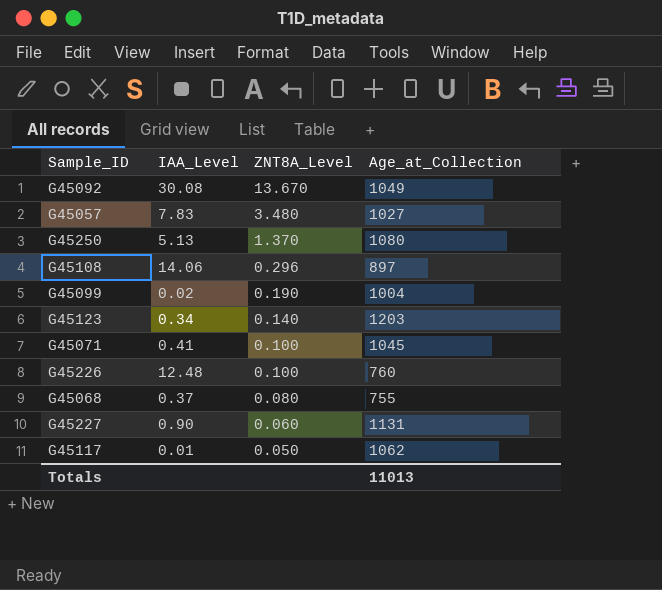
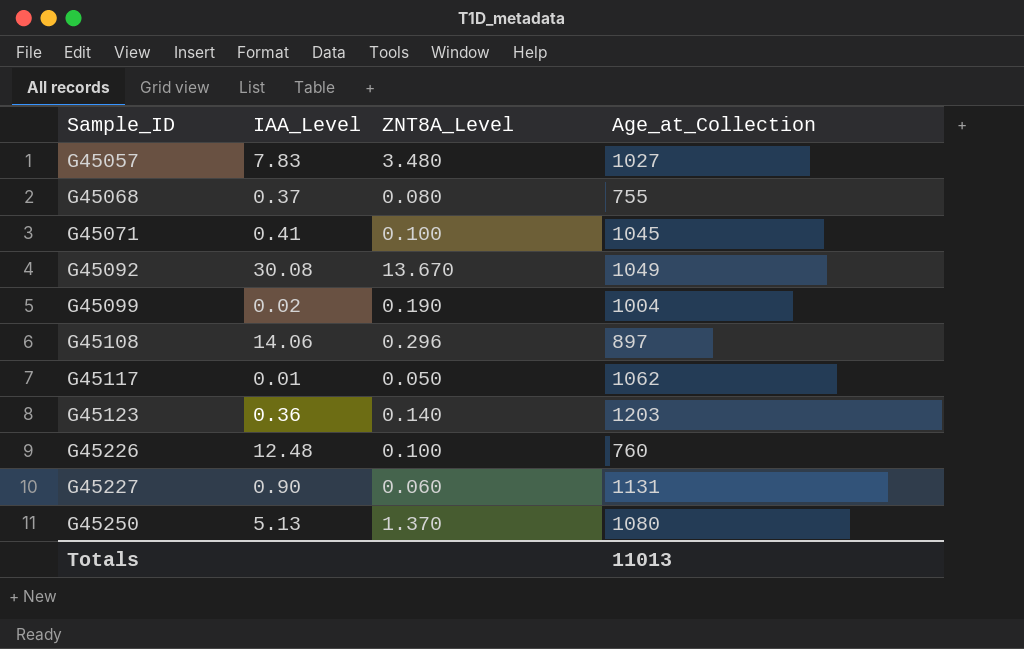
row order: ZNT8A_Level descending -> Sample_ID ascending
G45123 | IAA_Level: 0.34 -> 0.36

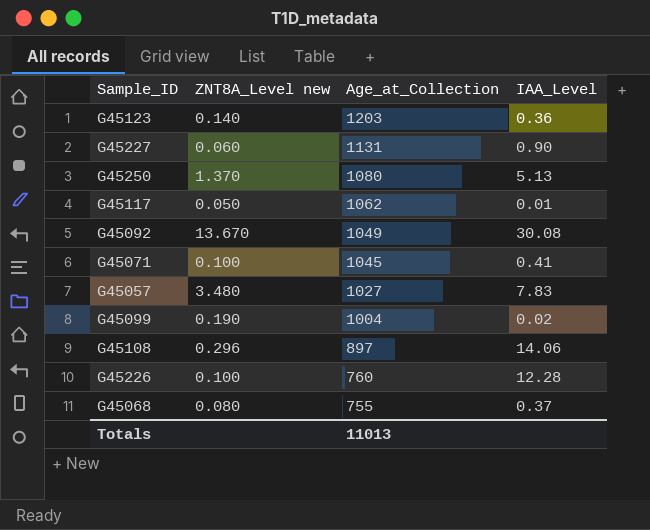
row order: Sample_ID ascending -> Age_at_Collection descending
column name: ZNT8A_Level -> ZNT8A_Level new
column IAA_Level | position: 2 -> 4
G45226 | IAA_Level: 12.48 -> 12.28

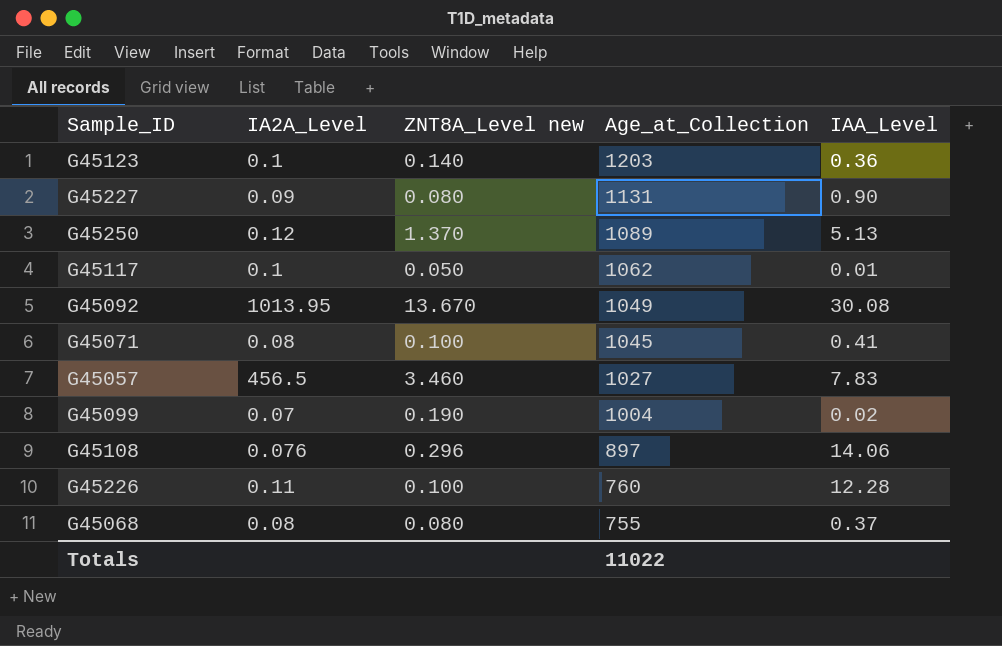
column IA2A_Level | position: none -> 2
G45227 | ZNT8A_Level new: 0.060 -> 0.080
G45250 | Age_at_Collection: 1080 -> 1089
G45057 | ZNT8A_Level new: 3.480 -> 3.460
Totals | Age_at_Collection: 11013 -> 11022

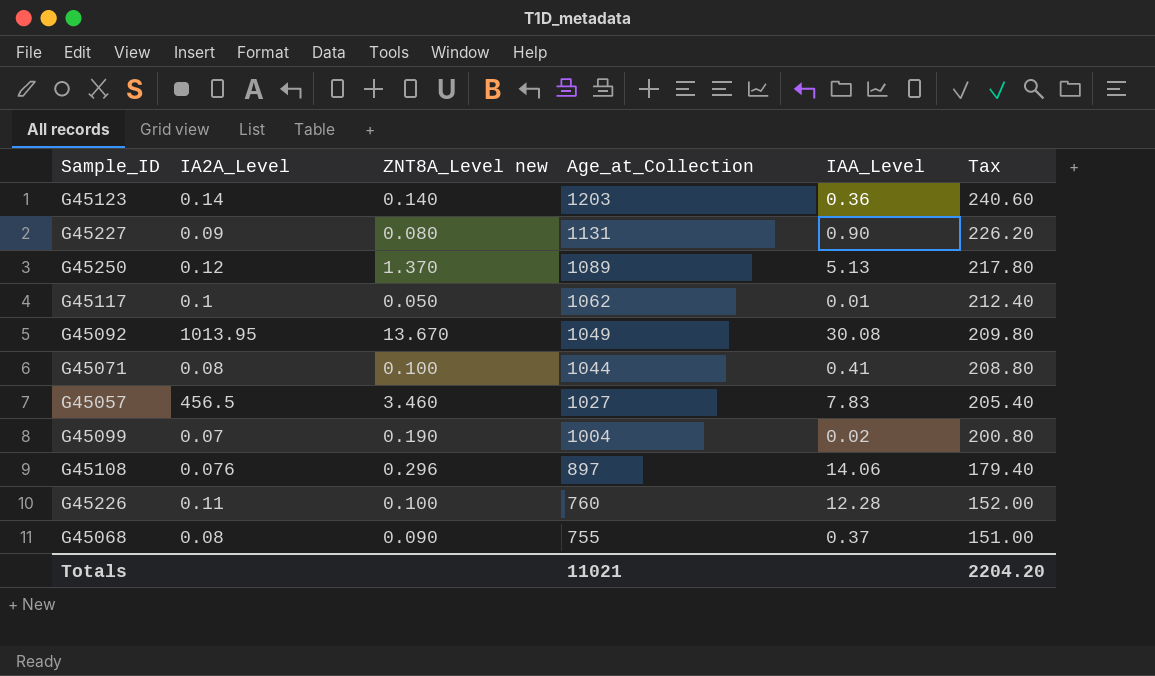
column Tax | formula: none -> [Age_at_Collection] * 0.2
G45123 | IA2A_Level: 0.1 -> 0.14
G45071 | Age_at_Collection: 1045 -> 1044
G45068 | ZNT8A_Level new: 0.080 -> 0.090
Totals | Age_at_Collection: 11022 -> 11021

